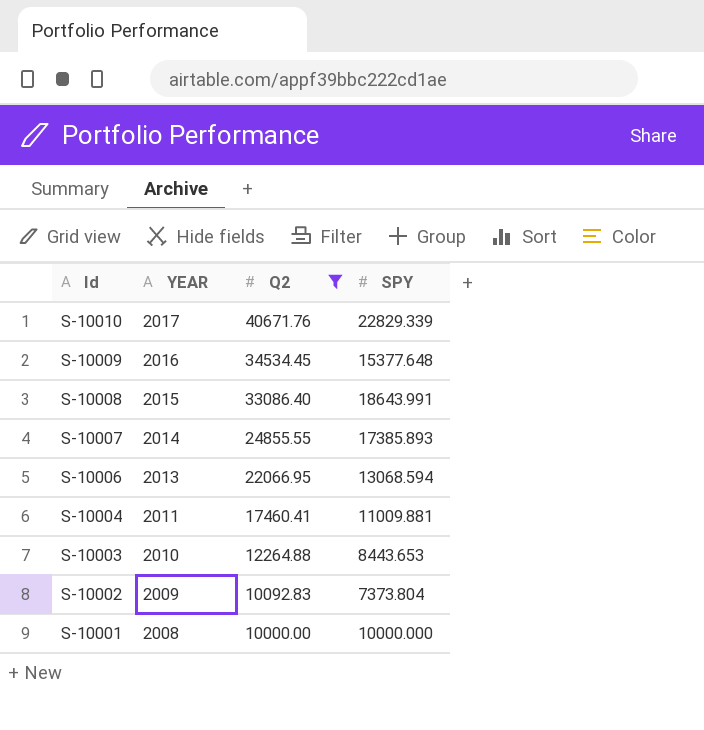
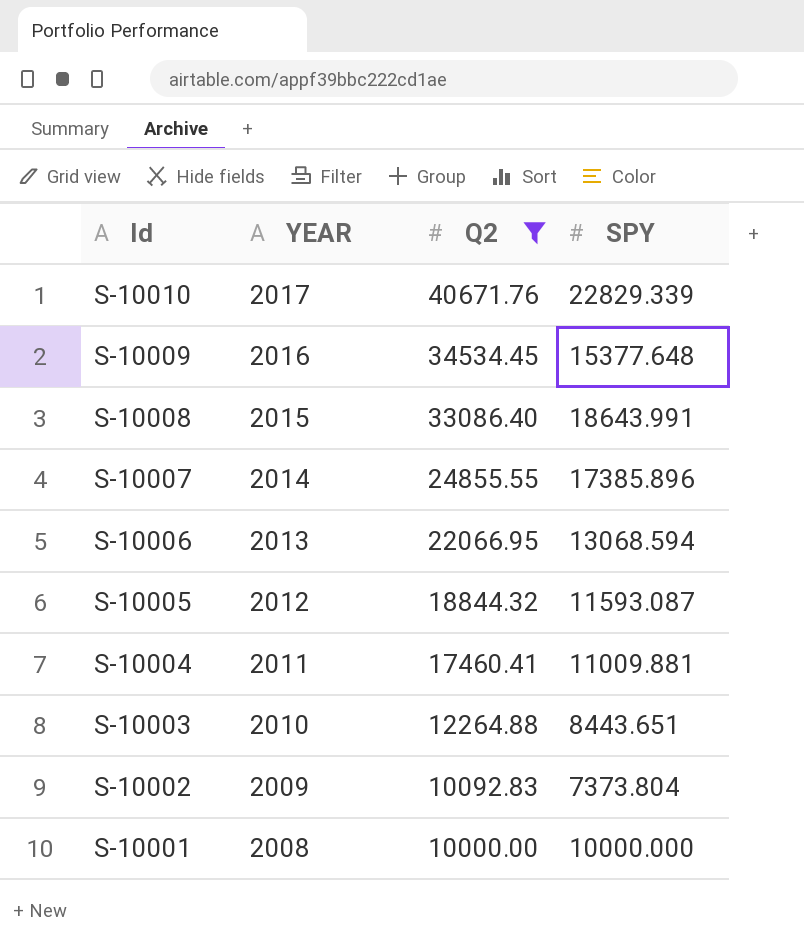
S-10007 | SPY: 17385.893 -> 17385.896
row S-10005: none -> 2012 | 18844.32 | 11593.087
S-10003 | SPY: 8443.653 -> 8443.651

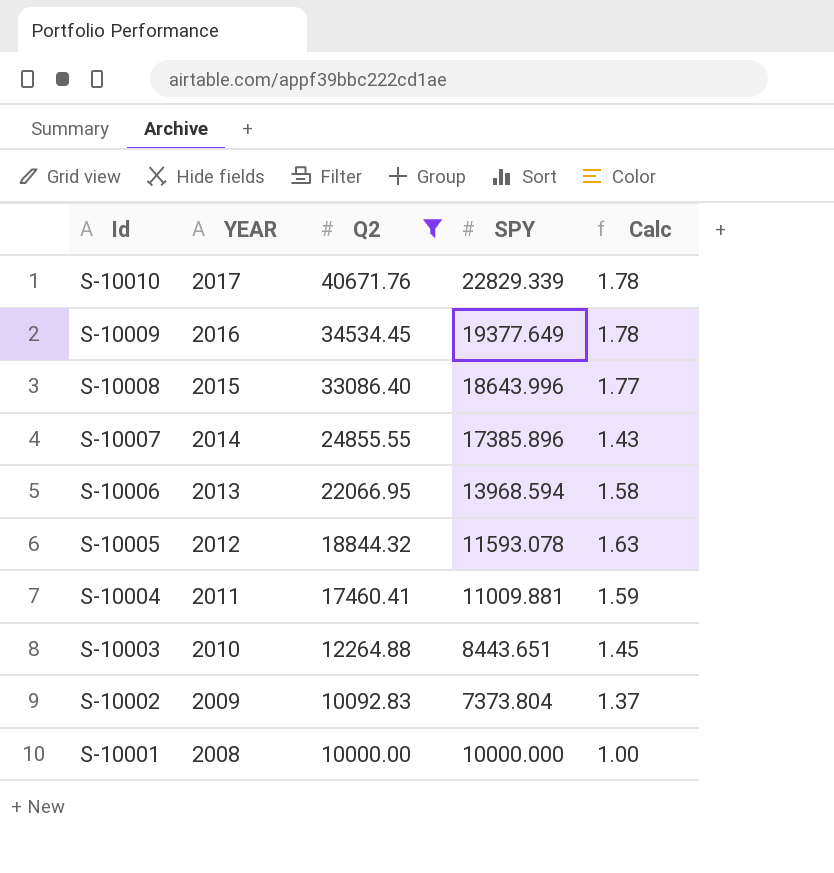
column Calc | formula: none -> [Q2] / [SPY]
S-10009 | SPY: 15377.648 -> 19377.649
S-10008 | SPY: 18643.991 -> 18643.996
S-10006 | SPY: 13068.594 -> 13968.594
S-10005 | SPY: 11593.087 -> 11593.078

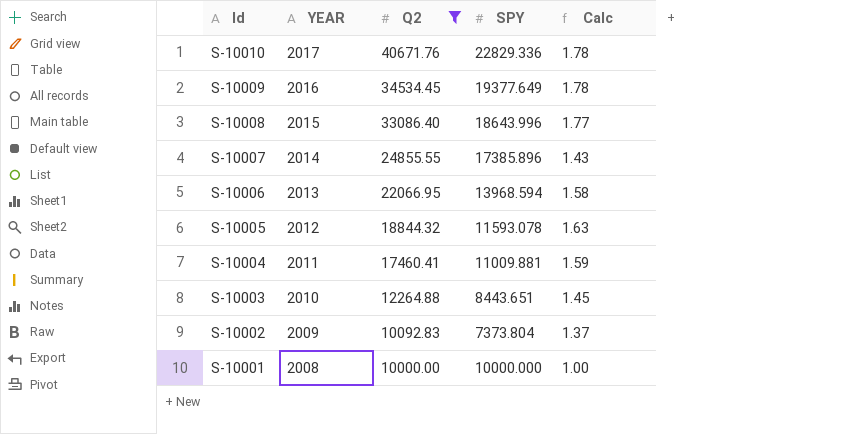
S-10010 | SPY: 22829.339 -> 22829.336

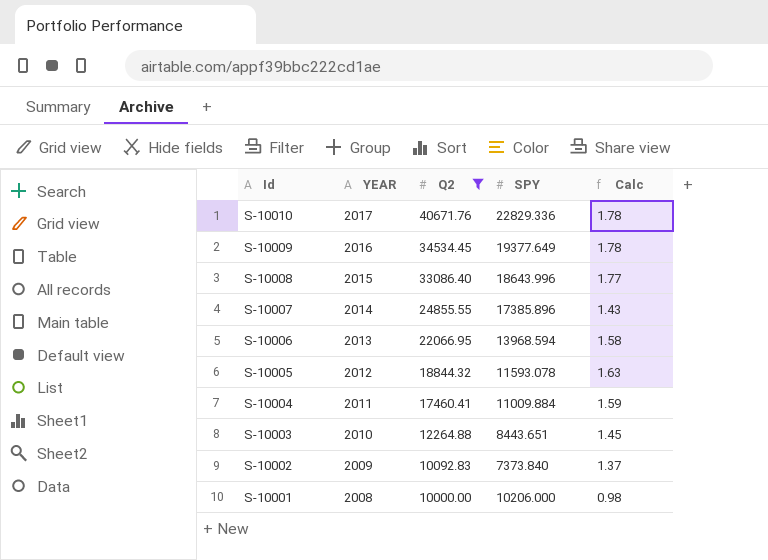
S-10004 | SPY: 11009.881 -> 11009.884
S-10002 | SPY: 7373.804 -> 7373.840
S-10001 | SPY: 10000.000 -> 10206.000
S-10001 | Calc: 1.00 -> 0.98

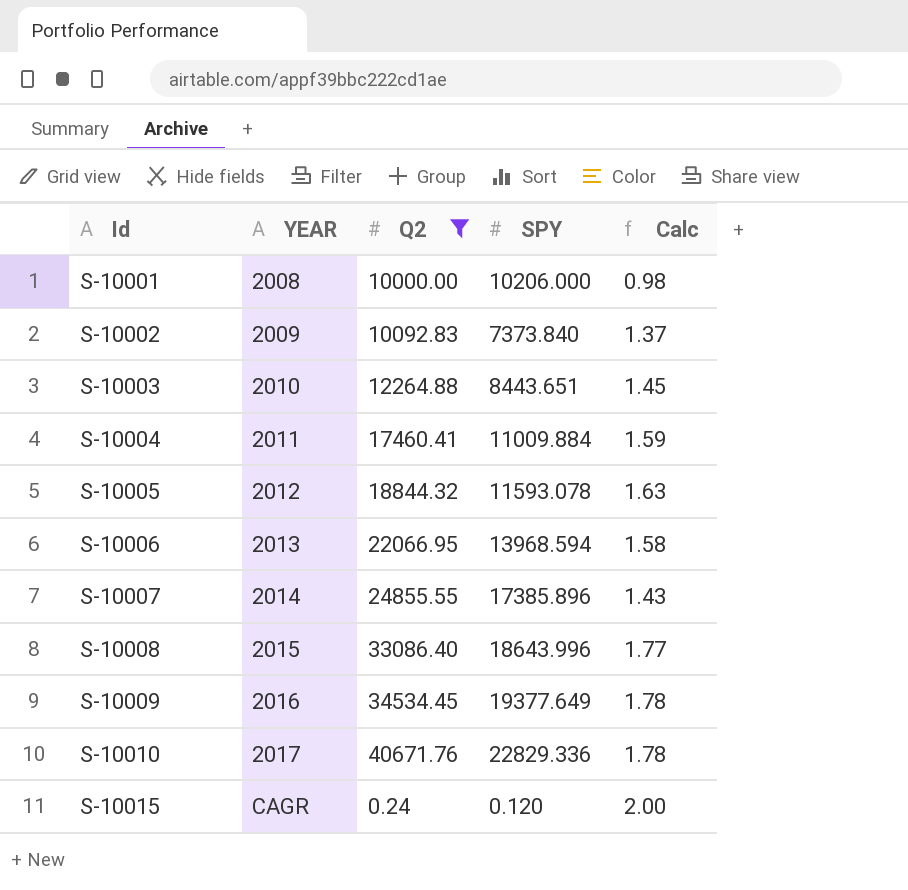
row order: Id descending -> Id ascending
row S-10015: none -> CAGR | 0.24 | 0.120 | 2.00

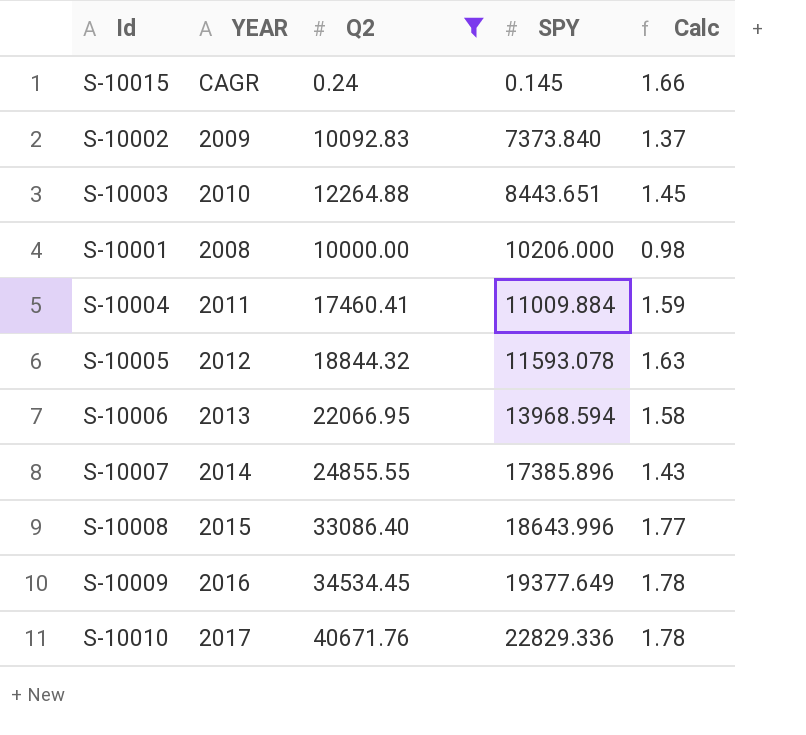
row order: Id ascending -> SPY ascending
S-10015 | SPY: 0.120 -> 0.145
S-10015 | Calc: 2.00 -> 1.66

